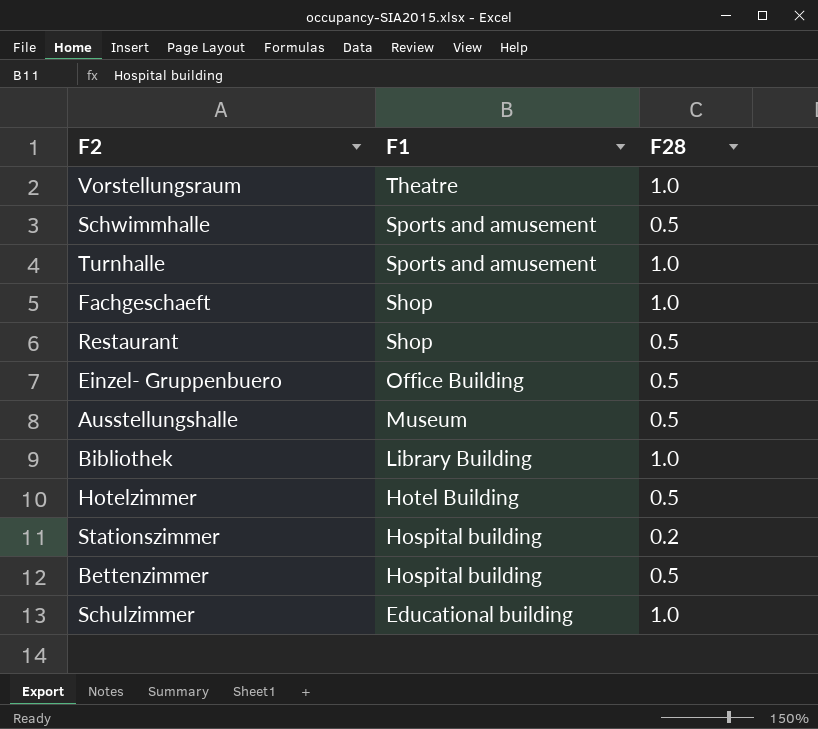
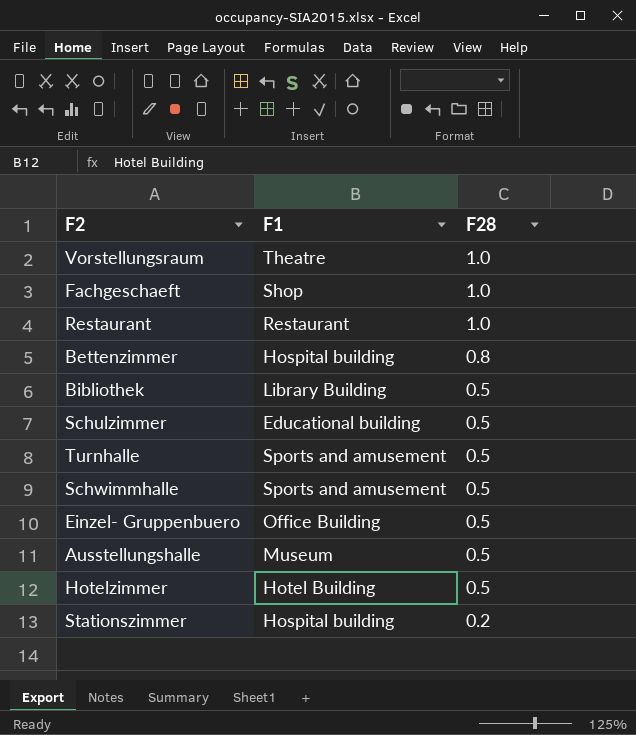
row order: F1 descending -> F28 descending
Restaurant | F1: Shop -> Restaurant
Restaurant | F28: 0.5 -> 1.0
Bettenzimmer | F28: 0.5 -> 0.8
Bibliothek | F28: 1.0 -> 0.5
Schulzimmer | F28: 1.0 -> 0.5
Turnhalle | F28: 1.0 -> 0.5

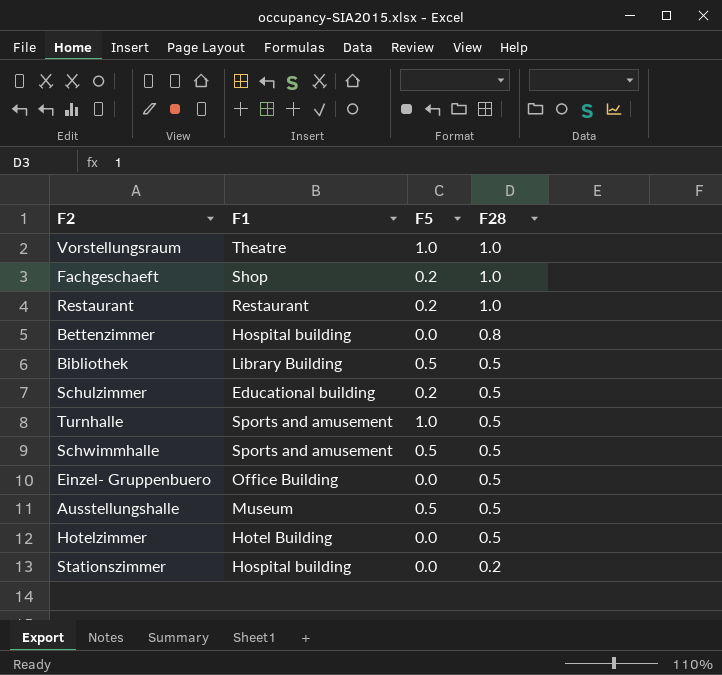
column F5 | position: none -> 3

